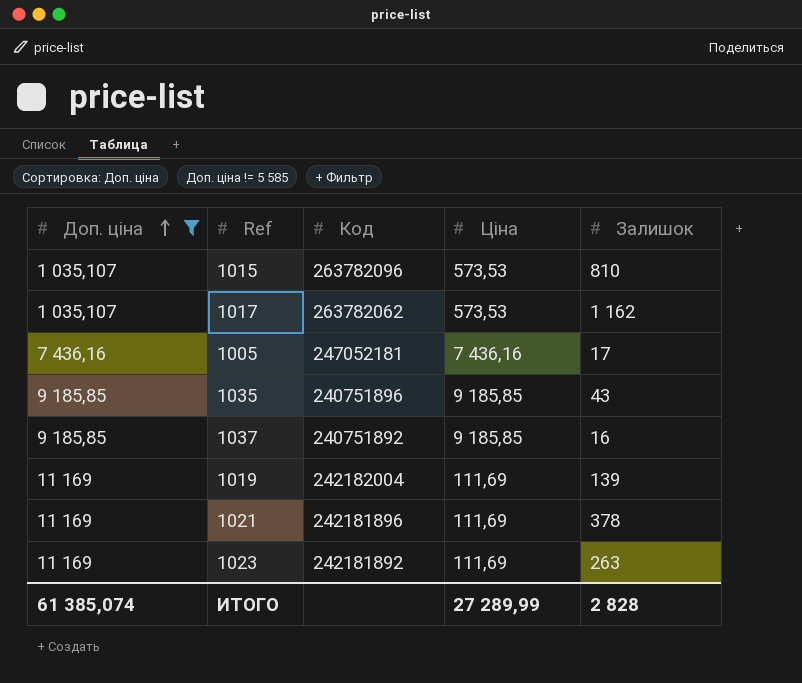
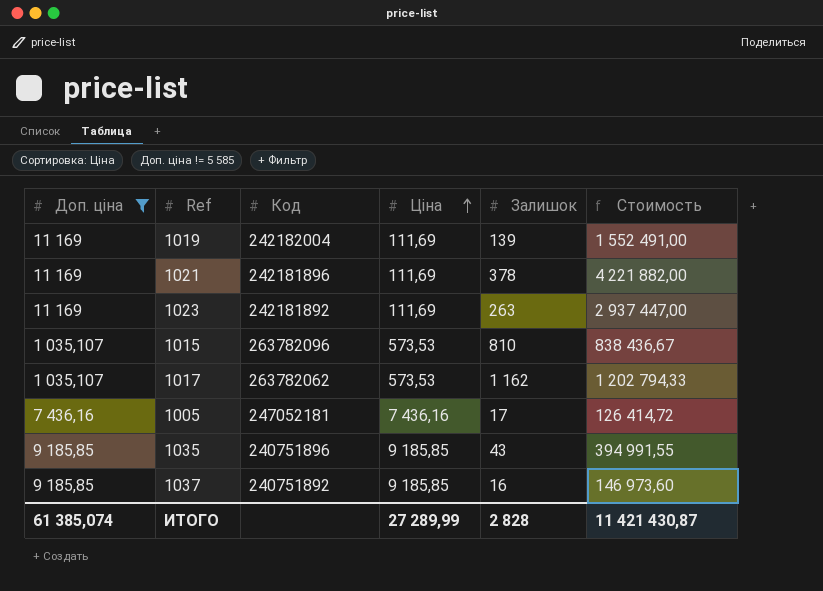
row order: Доп. ціна ascending -> Ціна ascending
column Стоимость | formula: none -> [Доп. ціна] * [Залишок]

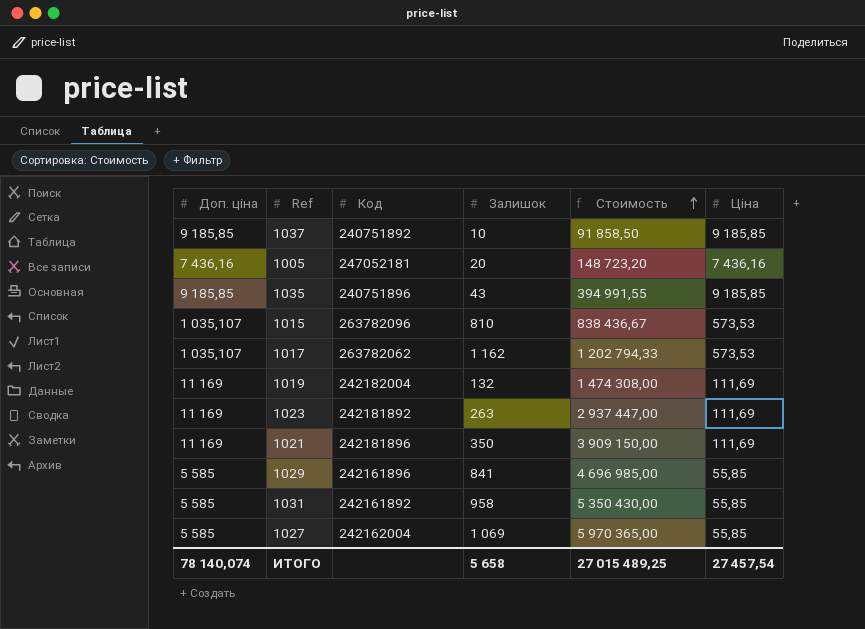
filter: Доп. ціна != 5 585 -> none
row order: Ціна ascending -> Стоимость ascending
column Ціна | position: 4 -> 6
1037 | Залишок: 16 -> 10
1037 | Стоимость: 146 973,60 -> 91 858,50
1005 | Залишок: 17 -> 20
1005 | Стоимость: 126 414,72 -> 148 723,20
1019 | Залишок: 139 -> 132
1019 | Стоимость: 1 552 491,00 -> 1 474 308,00
1021 | Залишок: 378 -> 350
1021 | Стоимость: 4 221 882,00 -> 3 909 150,00
ИТОГО | Доп. ціна: 61 385,074 -> 78 140,074
ИТОГО | Залишок: 2 828 -> 5 658
ИТОГО | Стоимость: 11 421 430,87 -> 27 015 489,25
ИТОГО | Ціна: 27 289,99 -> 27 457,54

